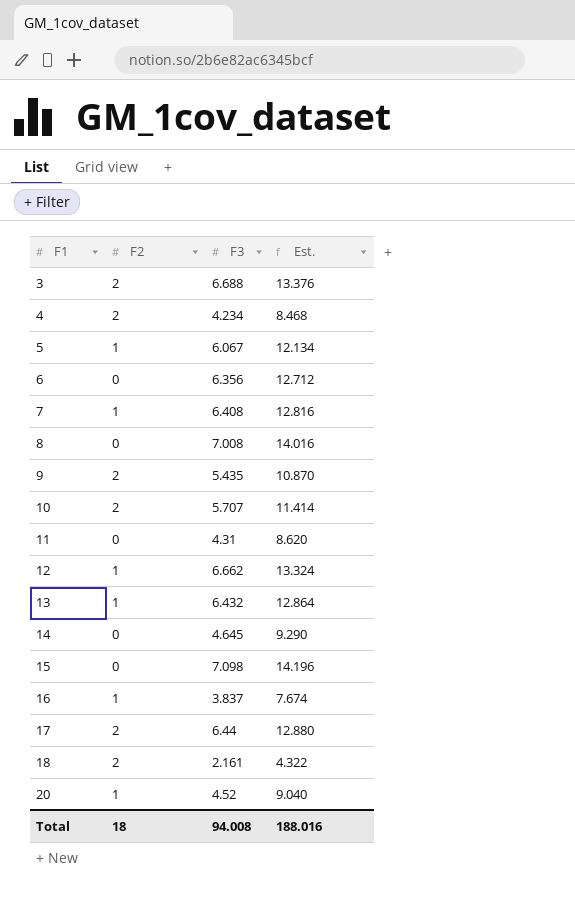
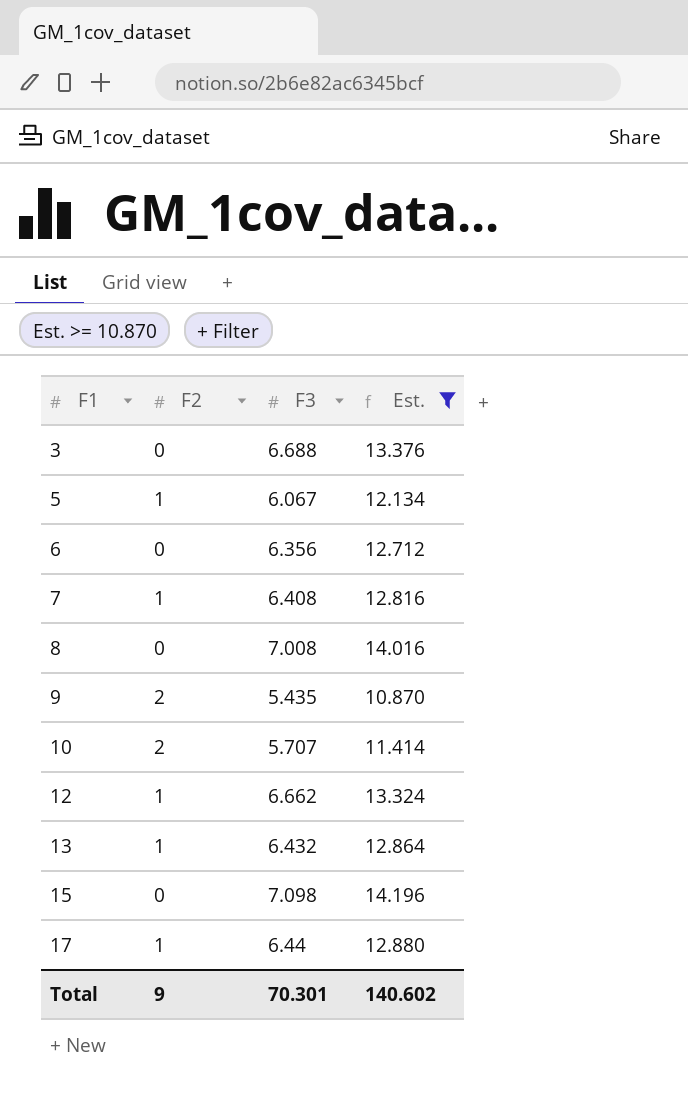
filter: none -> Est. >= 10.870
3 | F2: 2 -> 0
17 | F2: 2 -> 1
Total | F2: 18 -> 9
Total | F3: 94.008 -> 70.301
Total | Est.: 188.016 -> 140.602

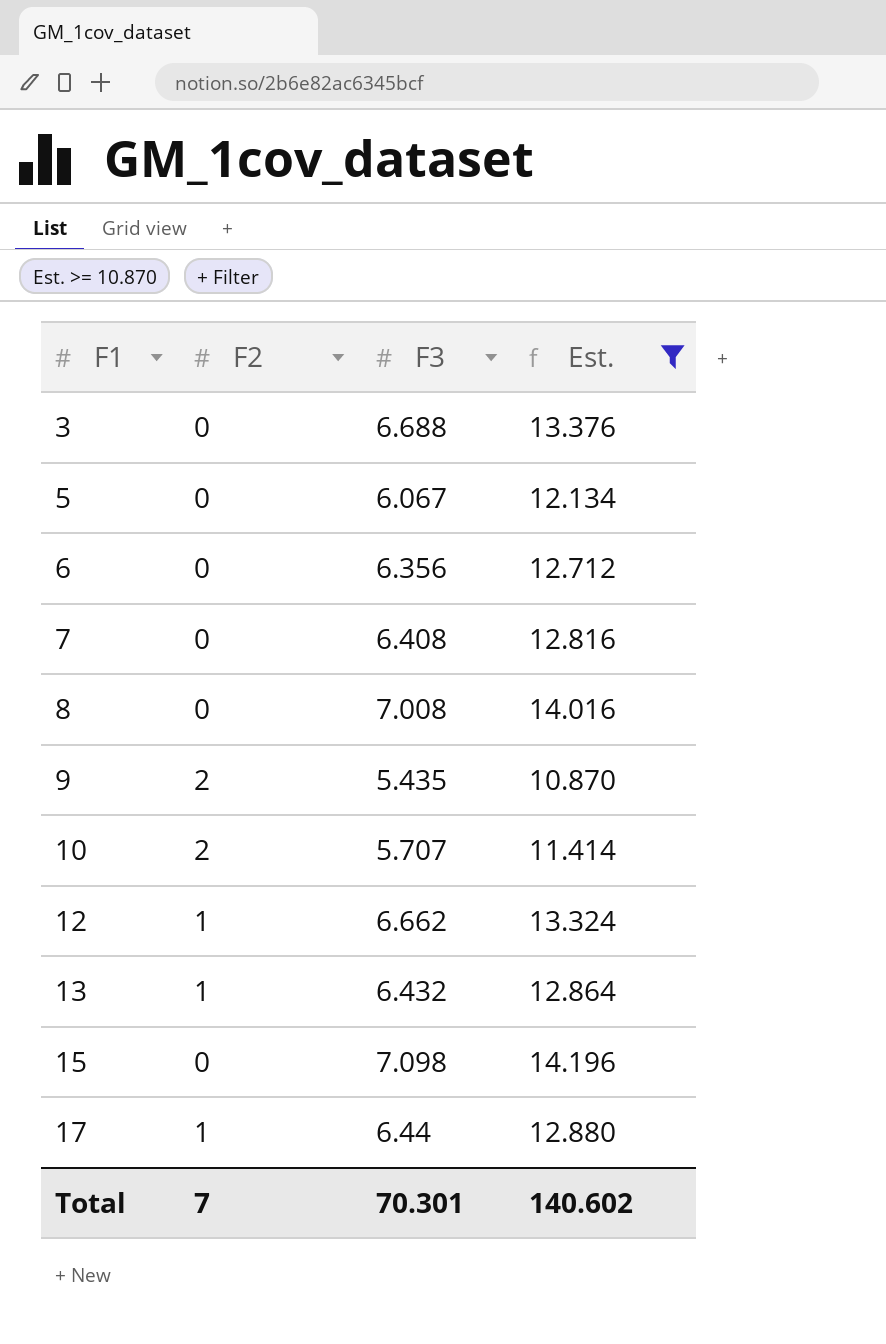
5 | F2: 1 -> 0
7 | F2: 1 -> 0
Total | F2: 9 -> 7

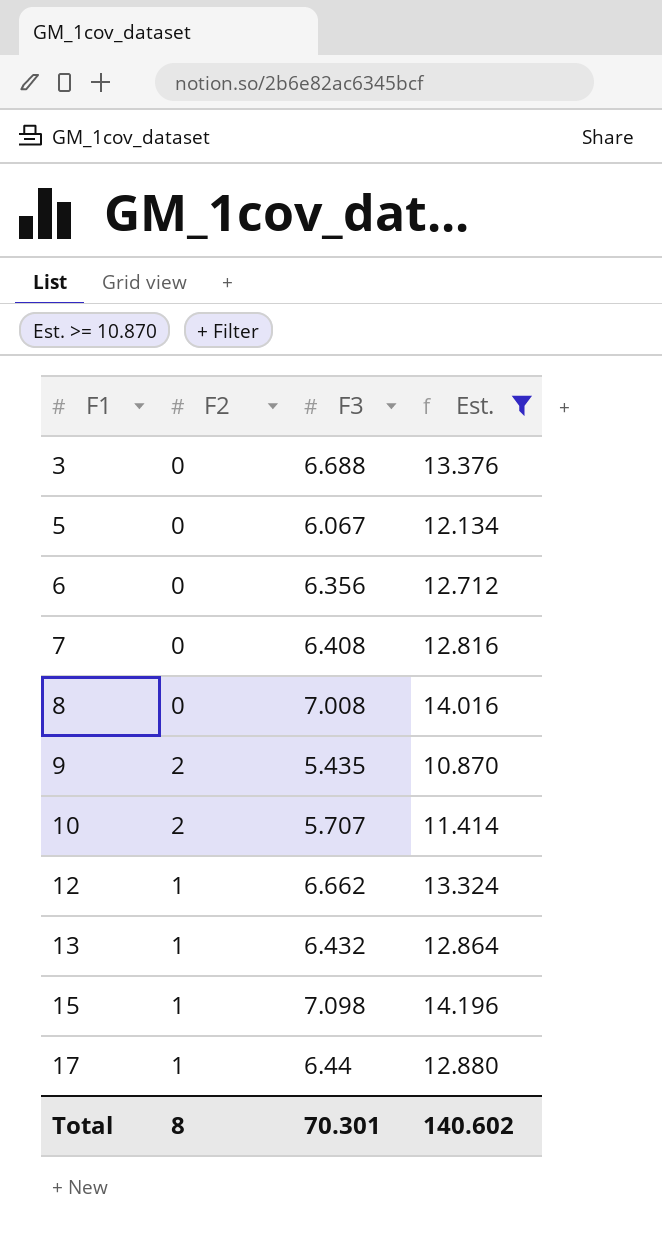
15 | F2: 0 -> 1
Total | F2: 7 -> 8

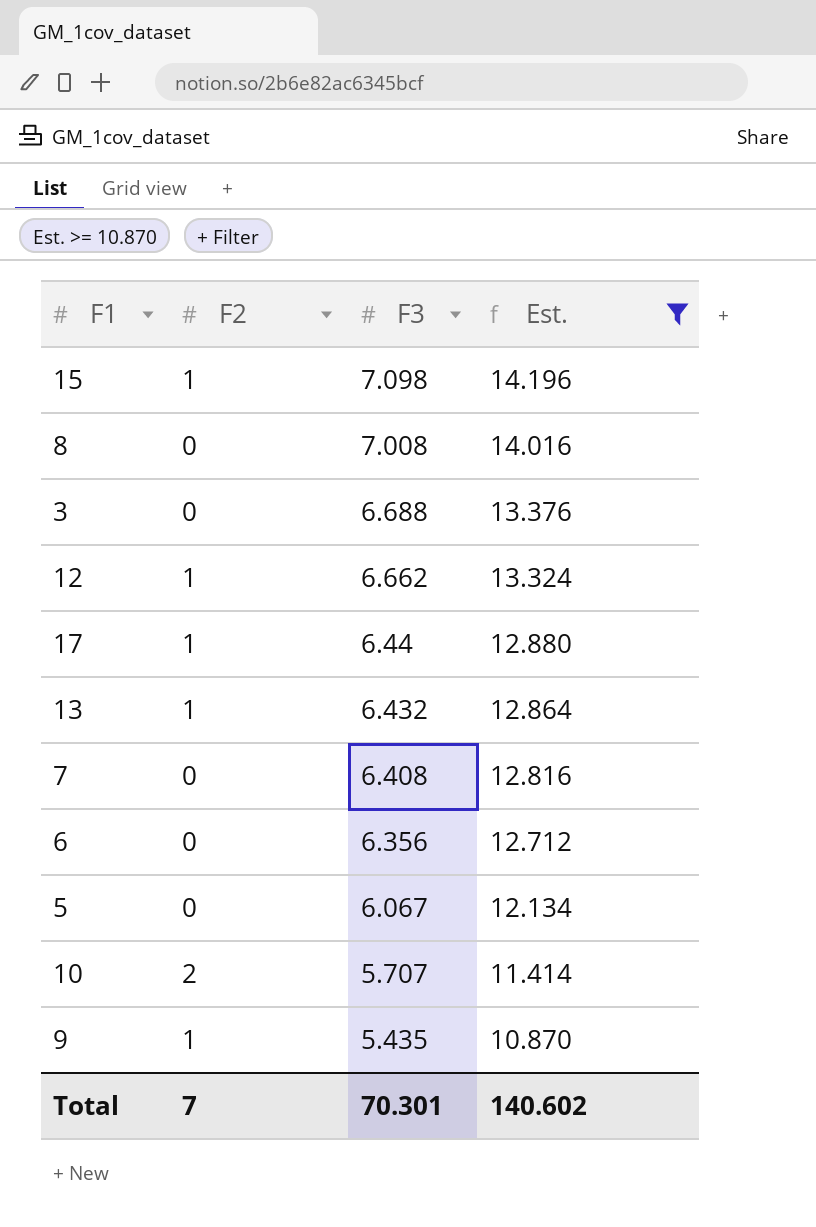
row order: F1 ascending -> F3 descending
9 | F2: 2 -> 1
Total | F2: 8 -> 7

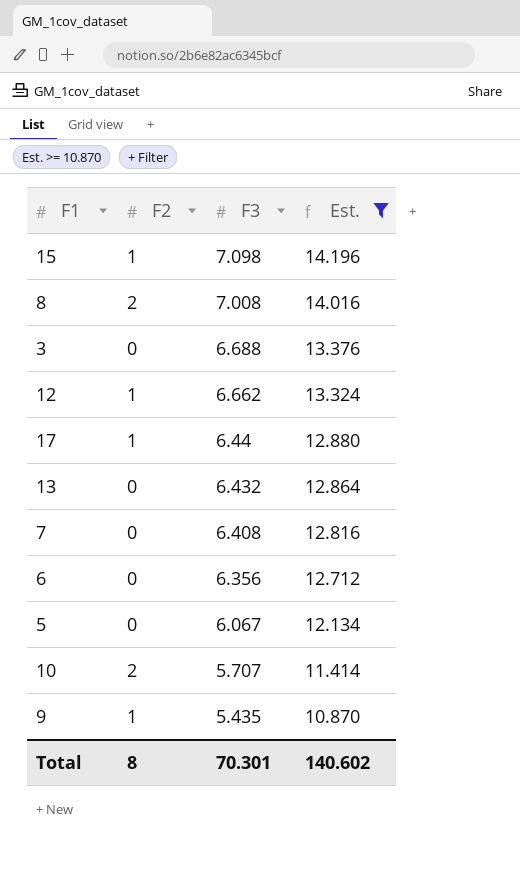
8 | F2: 0 -> 2
13 | F2: 1 -> 0
Total | F2: 7 -> 8

